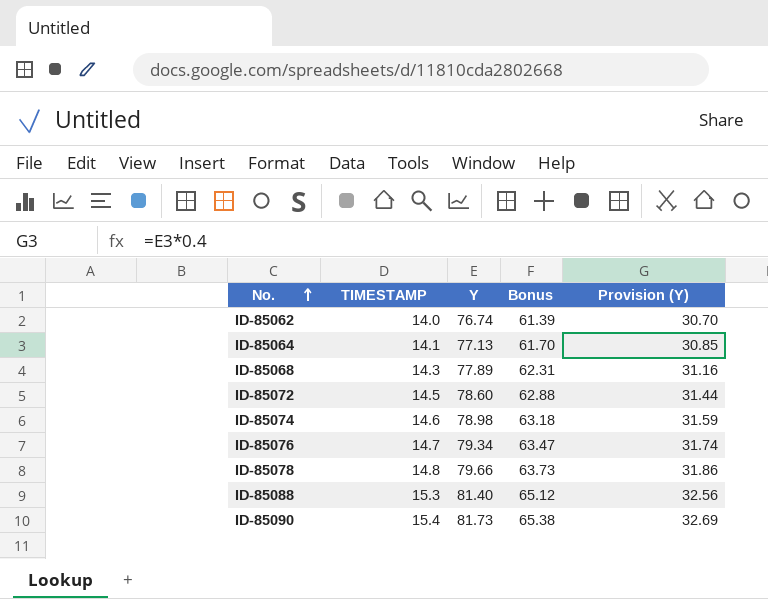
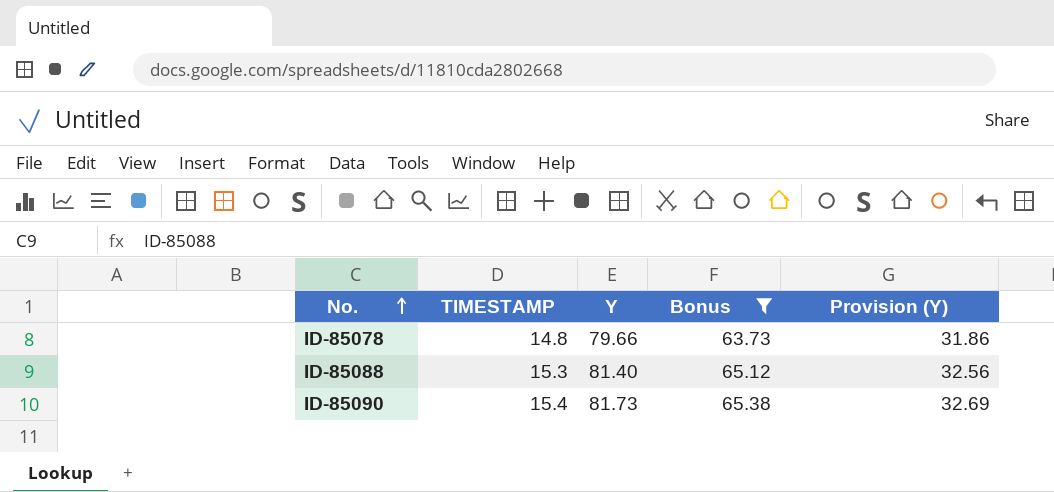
filter: none -> Bonus >= 63.73

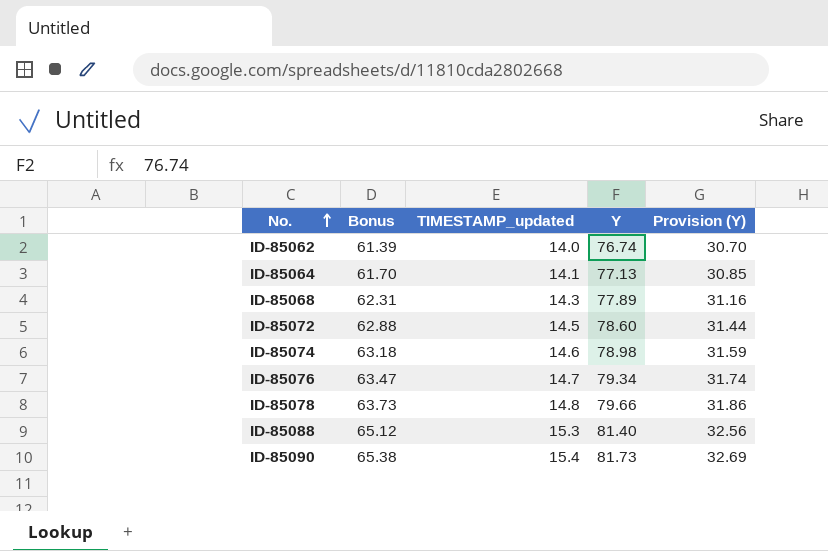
filter: Bonus >= 63.73 -> none
column Bonus | position: 4 -> 2
column name: TIMESTAMP -> TIMESTAMP_updated

